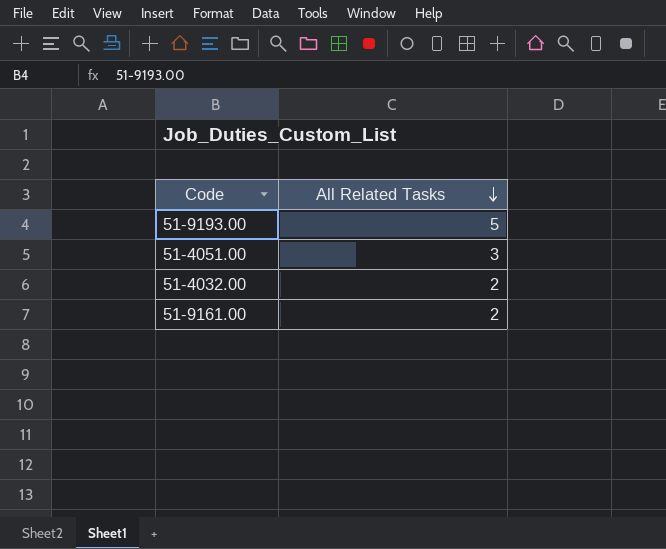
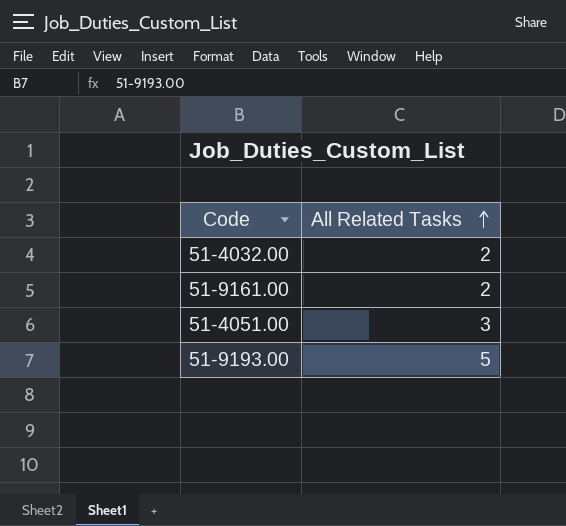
row order: All Related Tasks descending -> All Related Tasks ascending

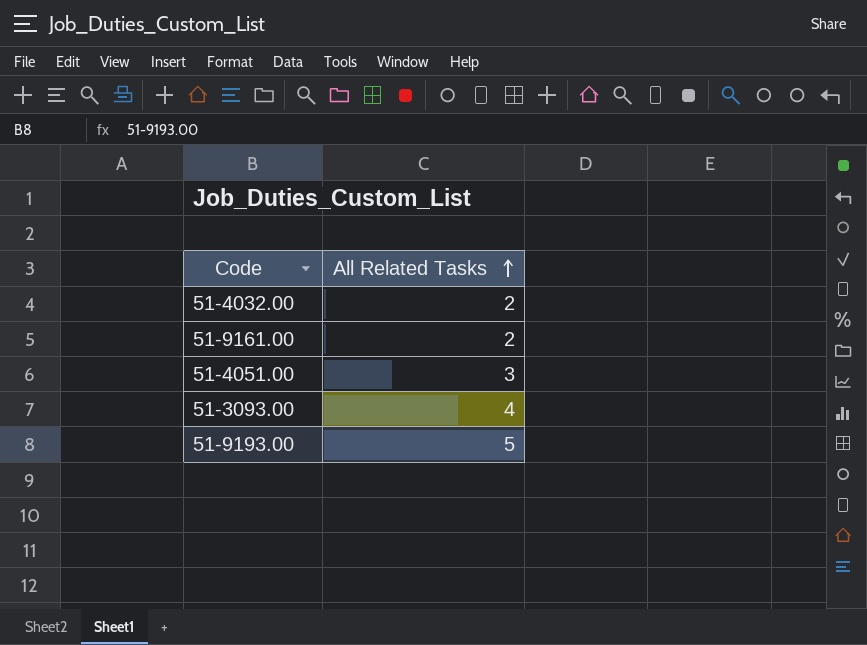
row 51-3093.00: none -> 4

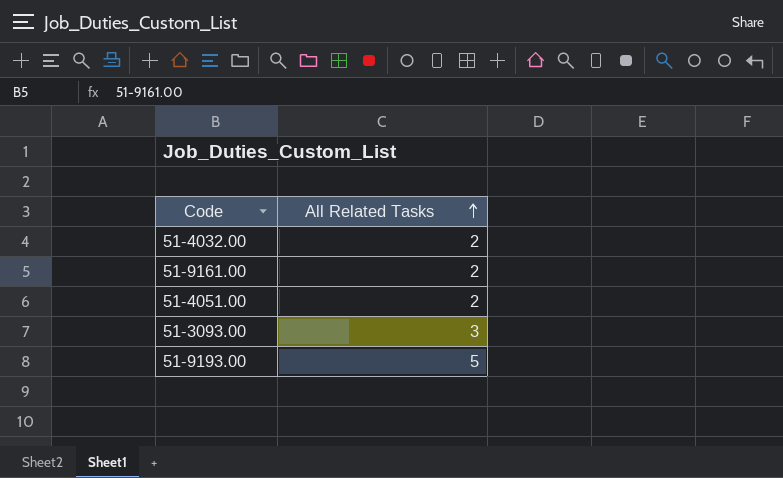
51-4051.00 | All Related Tasks: 3 -> 2
51-3093.00 | All Related Tasks: 4 -> 3

